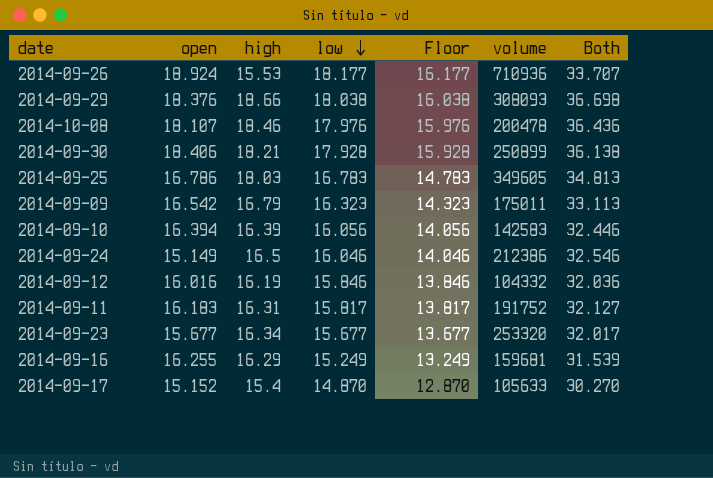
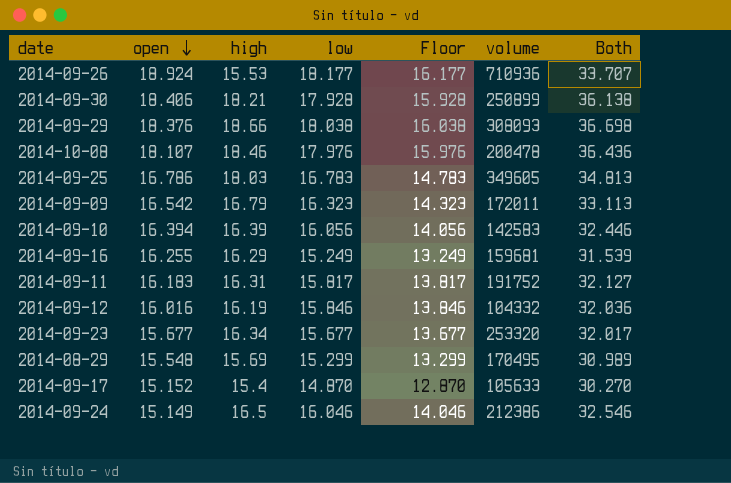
row order: low descending -> open descending
2014-09-09 | volume: 175011 -> 172011
row 2014-08-29: none -> 15.548 | 15.69 | 15.299 | 13.299 | 170495 | 30.989

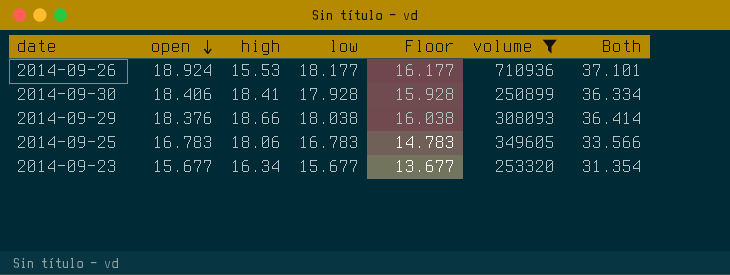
filter: none -> volume >= 250899
column Both | formula: [high] + [low] -> [open] + [low]
2014-09-30 | high: 18.21 -> 18.41
2014-09-25 | open: 16.786 -> 16.783
2014-09-25 | high: 18.03 -> 18.06

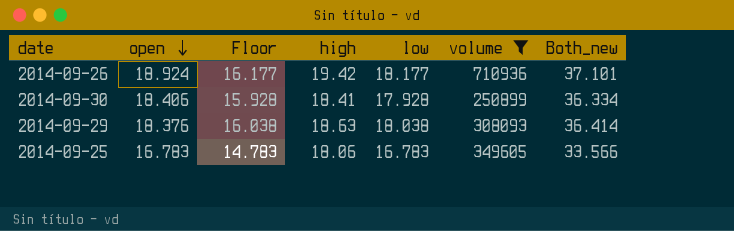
column Floor | position: 5 -> 3
column name: Both -> Both_new
row 2014-09-23: 15.677 | 16.34 | 15.677 | 13.677 | 253320 | 31.354 -> none
2014-09-26 | high: 15.53 -> 19.42
2014-09-29 | high: 18.66 -> 18.63

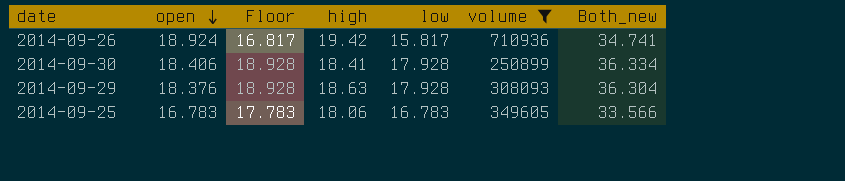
column Floor | formula: [low] - 2 -> [low] + 1
2014-09-26 | low: 18.177 -> 15.817
2014-09-26 | Both_new: 37.101 -> 34.741
2014-09-29 | low: 18.038 -> 17.928
2014-09-29 | Both_new: 36.414 -> 36.304

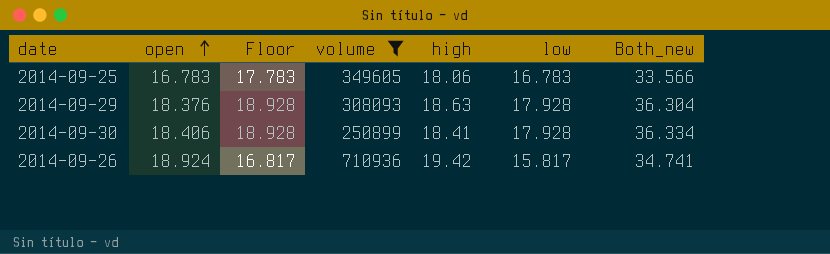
row order: open descending -> open ascending
column volume | position: 6 -> 4

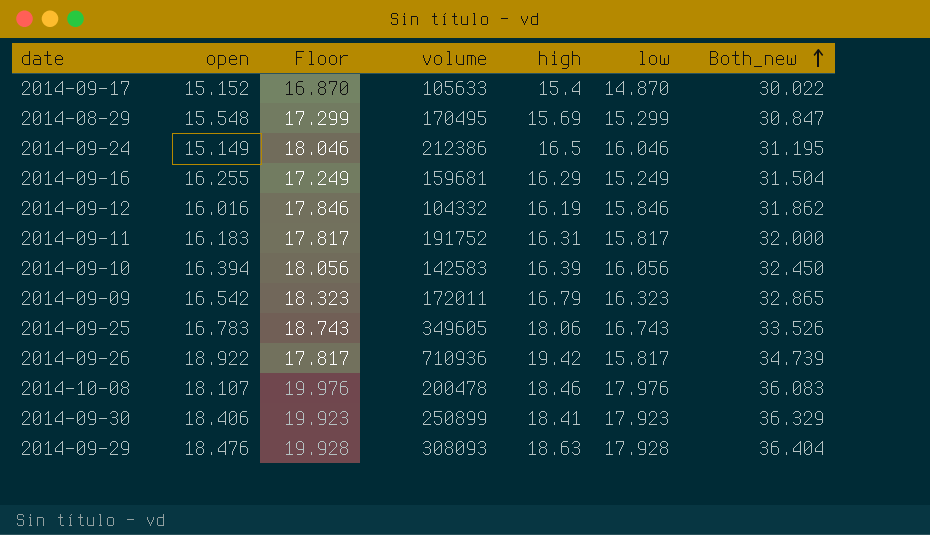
filter: volume >= 250899 -> none
row order: open ascending -> Both_new ascending
column Floor | formula: [low] + 1 -> [low] + 2
2014-09-25 | low: 16.783 -> 16.743
2014-09-25 | Both_new: 33.566 -> 33.526
2014-09-26 | open: 18.924 -> 18.922
2014-09-26 | Both_new: 34.741 -> 34.739
2014-09-30 | low: 17.928 -> 17.923
2014-09-30 | Both_new: 36.334 -> 36.329
2014-09-29 | open: 18.376 -> 18.476
2014-09-29 | Both_new: 36.304 -> 36.404

